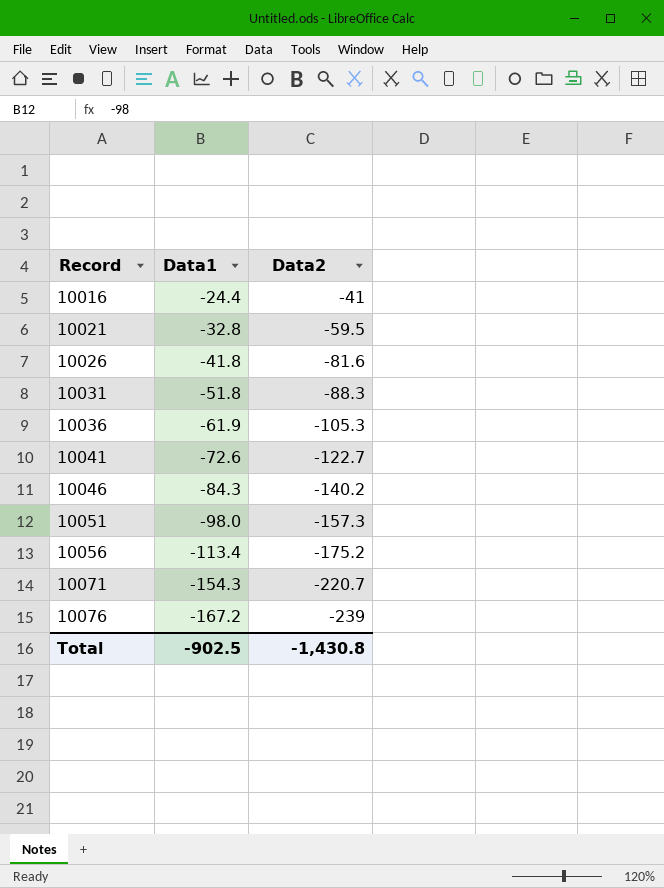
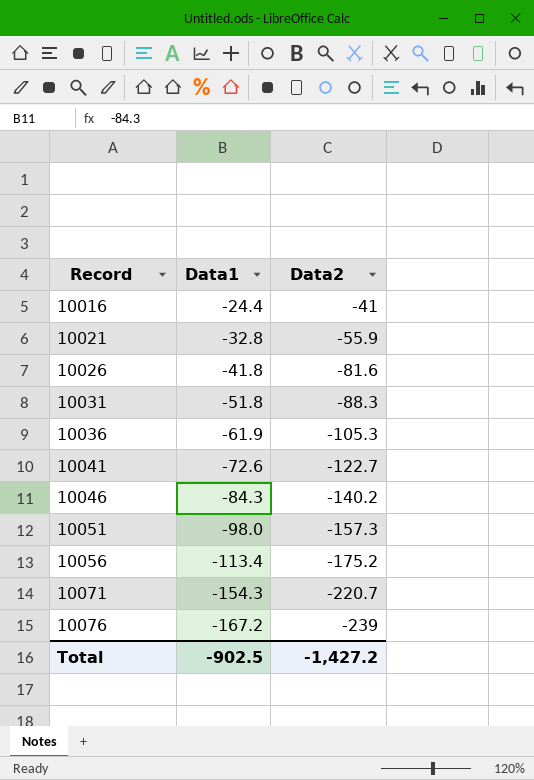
10021 | Data2: -59.5 -> -55.9
Total | Data2: -1,430.8 -> -1,427.2

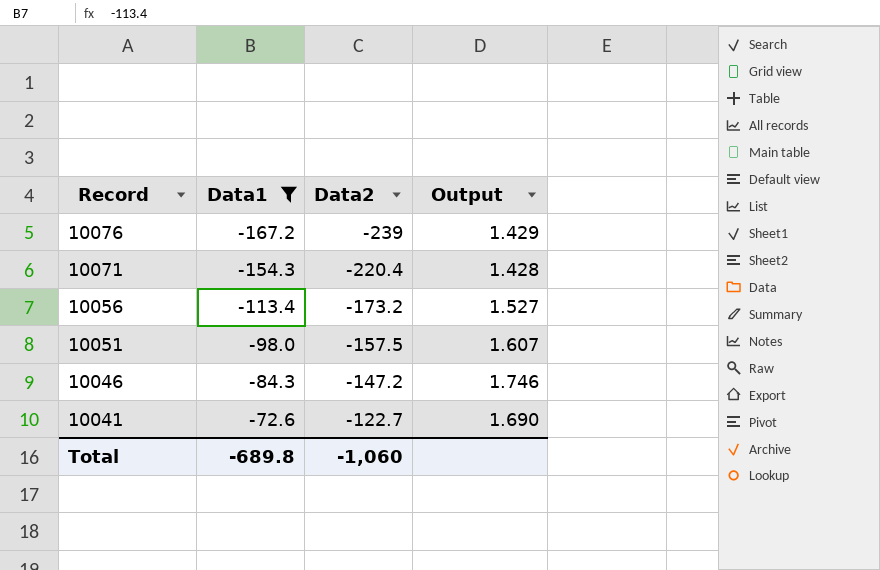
filter: none -> Data1 <= -72.6
row order: Record ascending -> Record descending
column Output | formula: none -> [Data2] / [Data1]
10071 | Data2: -220.7 -> -220.4
10056 | Data2: -175.2 -> -173.2
10051 | Data2: -157.3 -> -157.5
10046 | Data2: -140.2 -> -147.2
Total | Data1: -902.5 -> -689.8
Total | Data2: -1,427.2 -> -1,060

